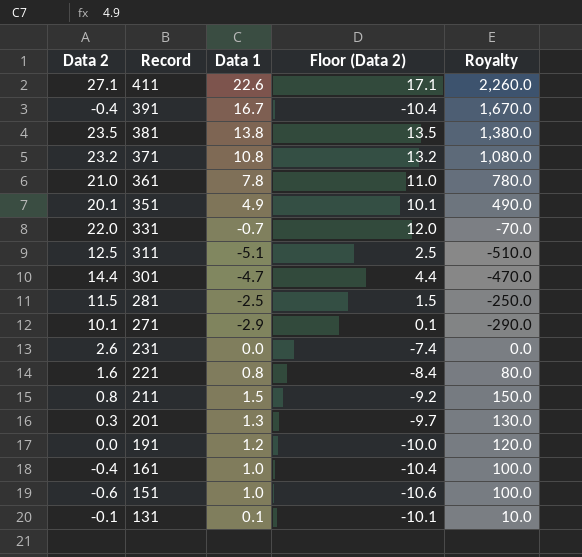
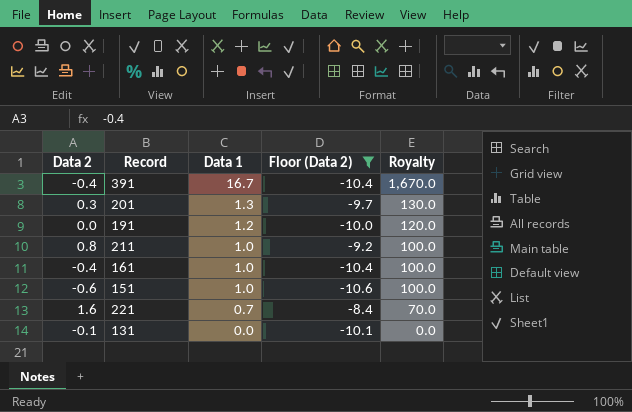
filter: none -> Floor (Data 2) <= -8.4
row order: Record descending -> Data 1 descending
211 | Data 1: 1.5 -> 1.0
211 | Royalty: 150.0 -> 100.0
221 | Data 1: 0.8 -> 0.7
221 | Royalty: 80.0 -> 70.0
131 | Data 1: 0.1 -> 0.0
131 | Royalty: 10.0 -> 0.0

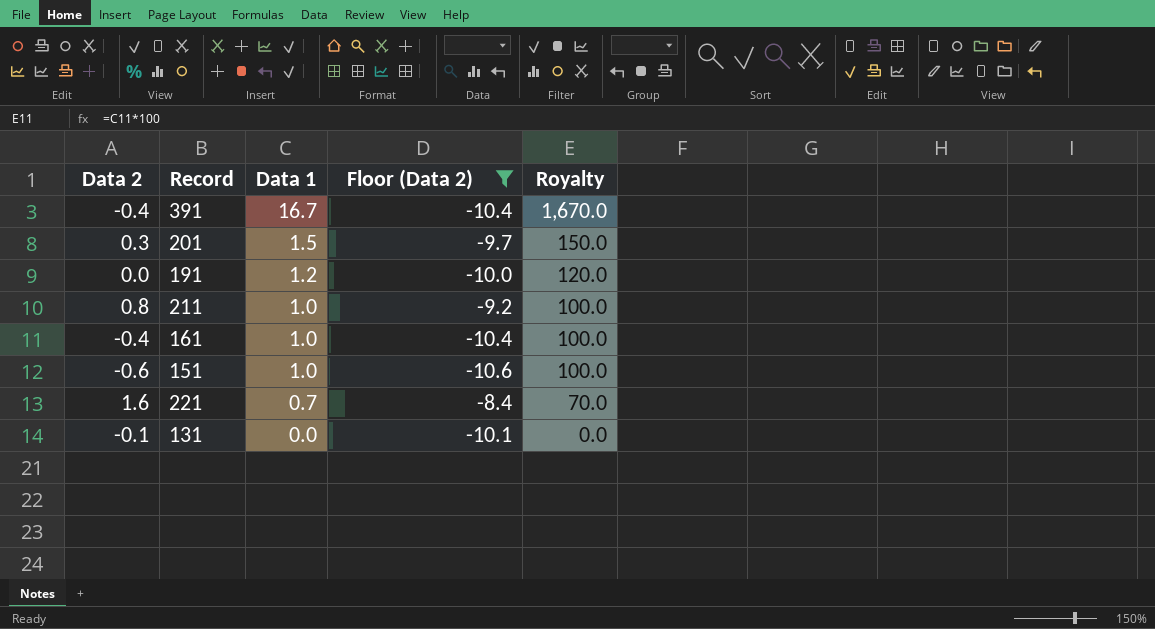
201 | Data 1: 1.3 -> 1.5
201 | Royalty: 130.0 -> 150.0

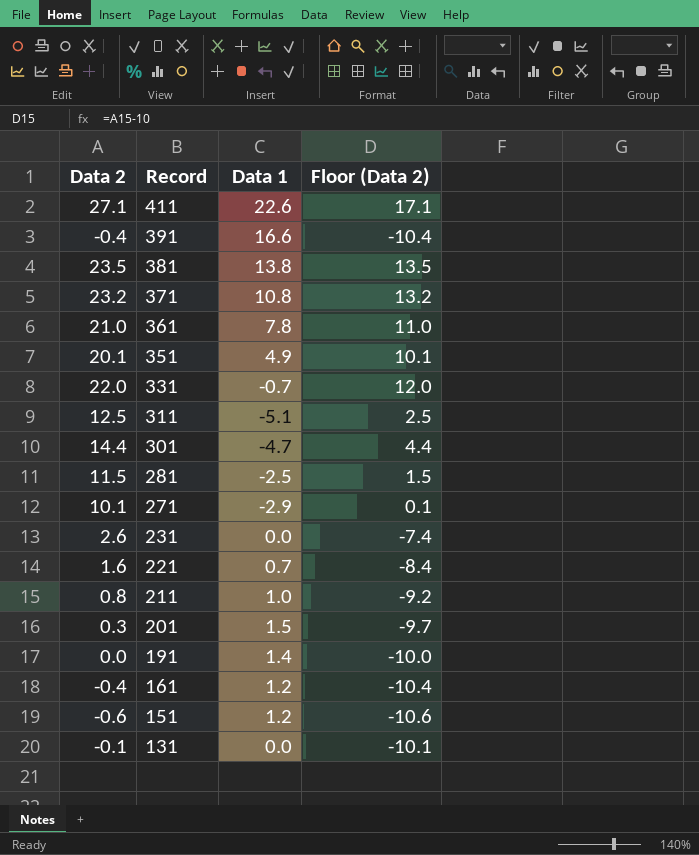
filter: Floor (Data 2) <= -8.4 -> none
row order: Data 1 descending -> Record descending
column Royalty | formula: [Data 1] * 100 -> none
391 | Data 1: 16.7 -> 16.6
191 | Data 1: 1.2 -> 1.4
161 | Data 1: 1.0 -> 1.2
151 | Data 1: 1.0 -> 1.2

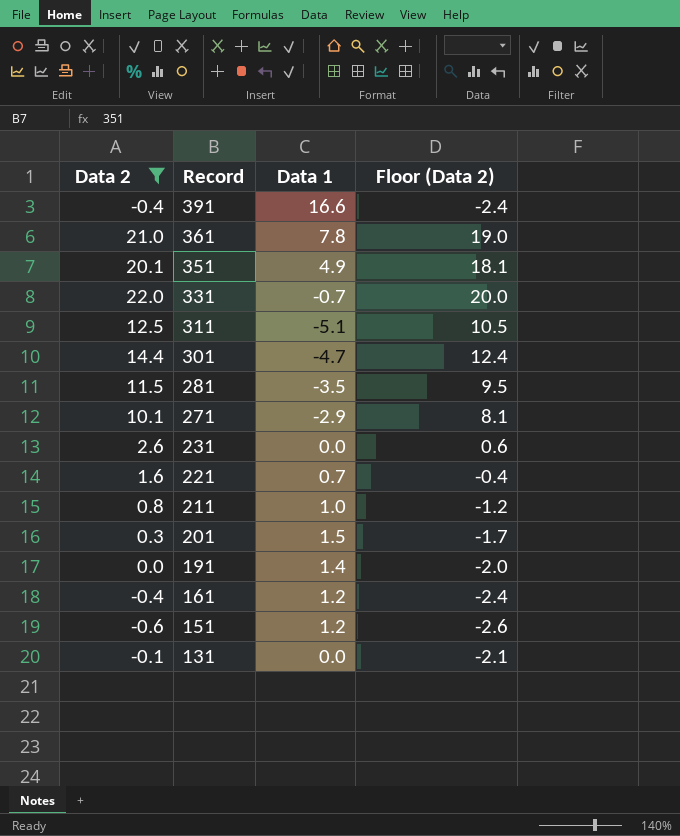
filter: none -> Data 2 <= 22.0
column Floor (Data 2) | formula: [Data 2] - 10 -> [Data 2] - 2
281 | Data 1: -2.5 -> -3.5

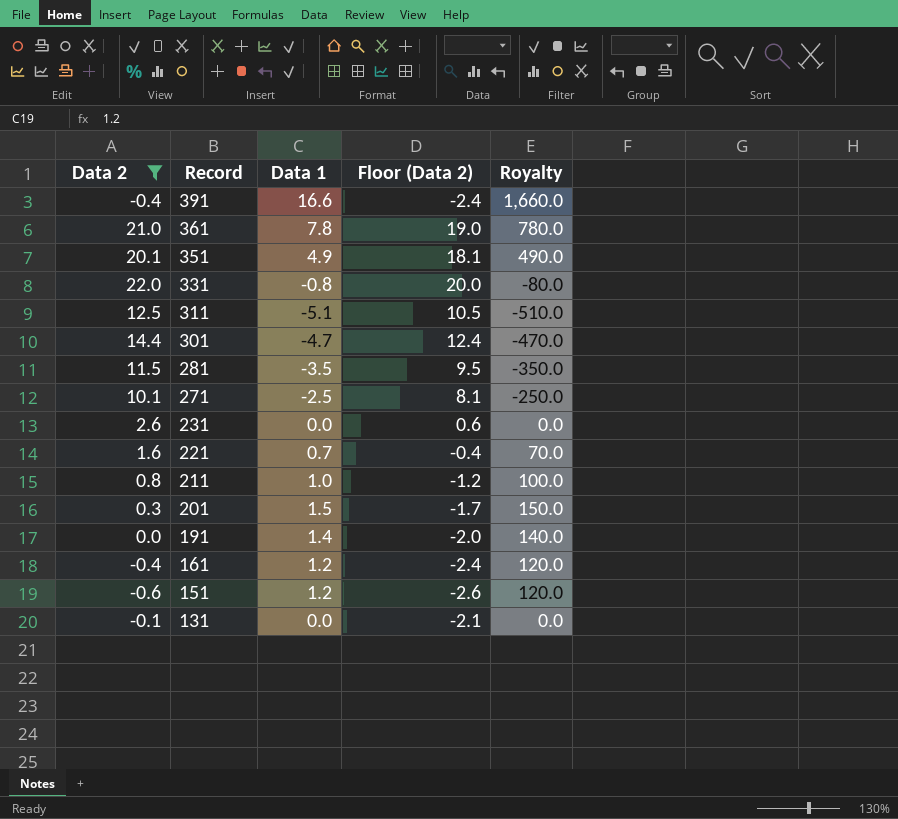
column Royalty | formula: none -> [Data 1] * 100
331 | Data 1: -0.7 -> -0.8
271 | Data 1: -2.9 -> -2.5

